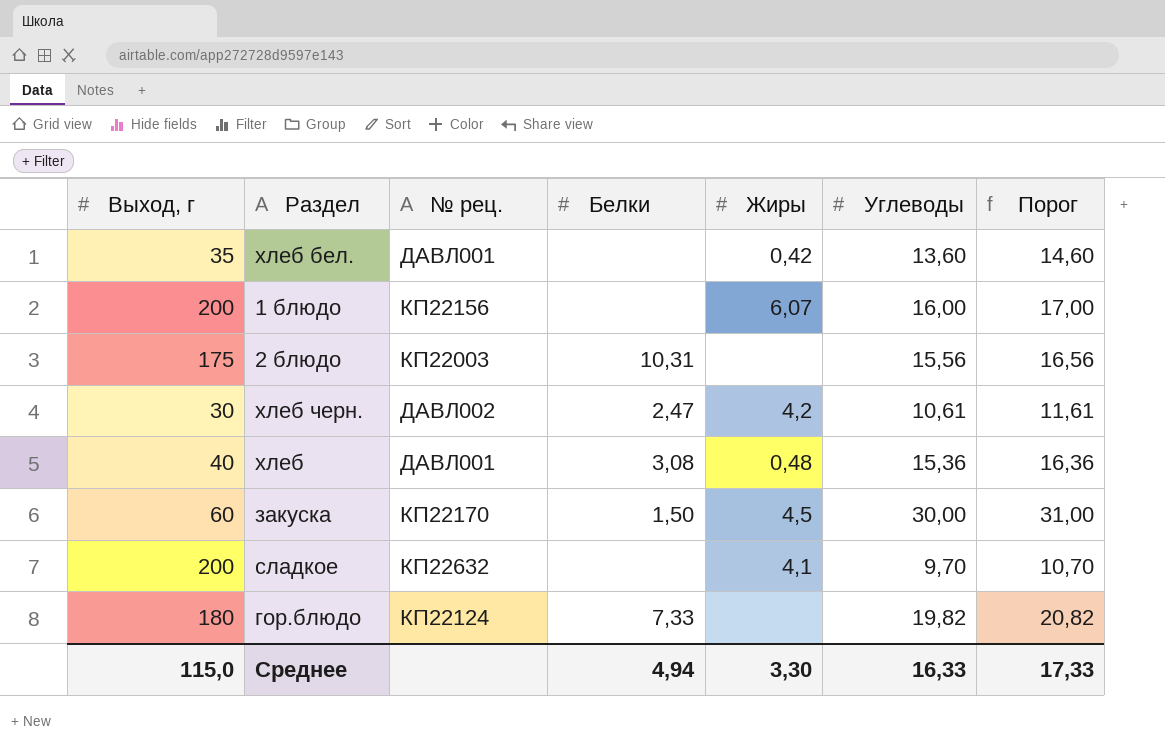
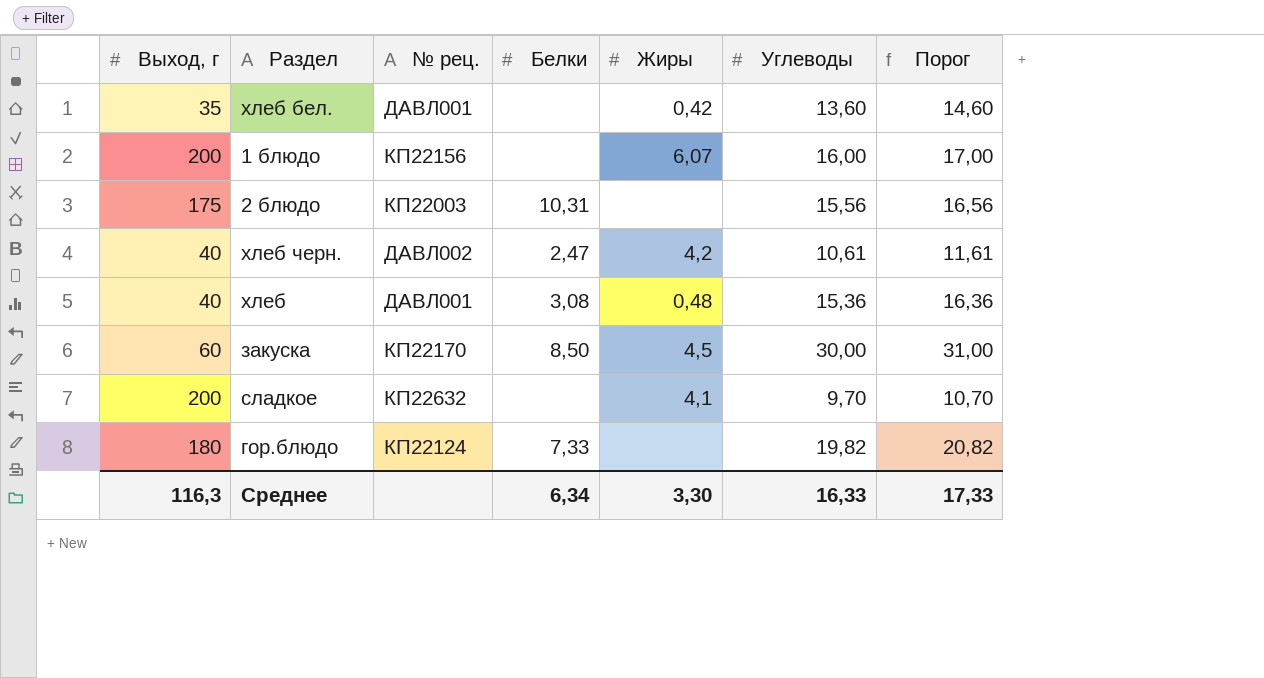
хлеб черн. | Выход, г: 30 -> 40
закуска | Белки: 1,50 -> 8,50
Среднее | Выход, г: 115,0 -> 116,3
Среднее | Белки: 4,94 -> 6,34

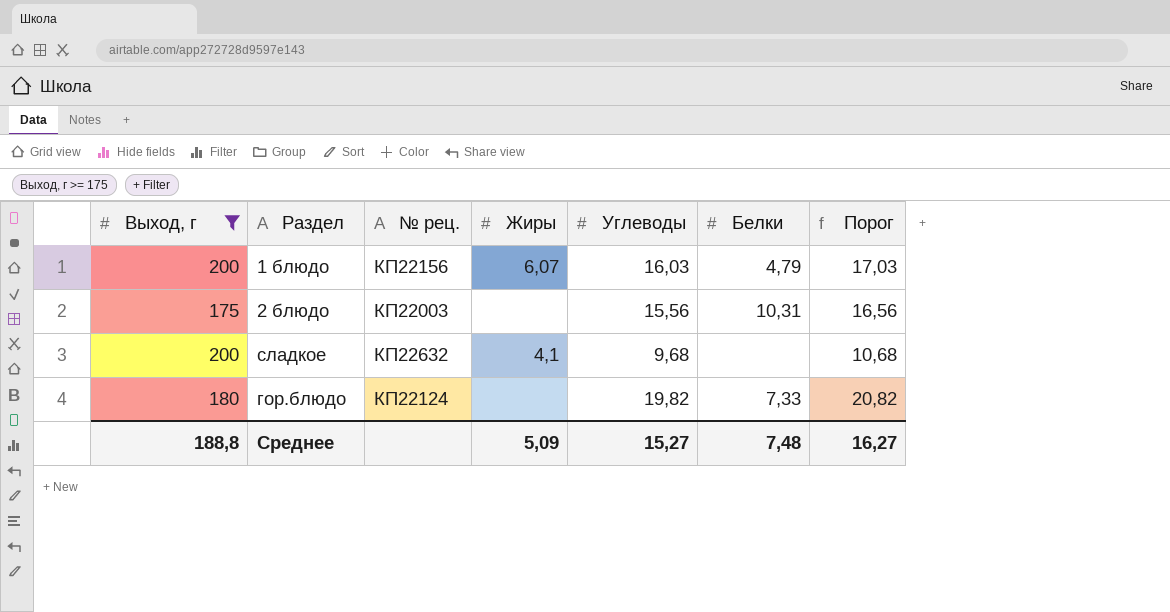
filter: none -> Выход, г >= 175
column Белки | position: 4 -> 6
1 блюдо | Углеводы: 16,00 -> 16,03
1 блюдо | Белки: none -> 4,79
1 блюдо | Порог: 17,00 -> 17,03
сладкое | Углеводы: 9,70 -> 9,68
сладкое | Порог: 10,70 -> 10,68
Среднее | Выход, г: 116,3 -> 188,8
Среднее | Жиры: 3,30 -> 5,09
Среднее | Углеводы: 16,33 -> 15,27
Среднее | Белки: 6,34 -> 7,48
Среднее | Порог: 17,33 -> 16,27

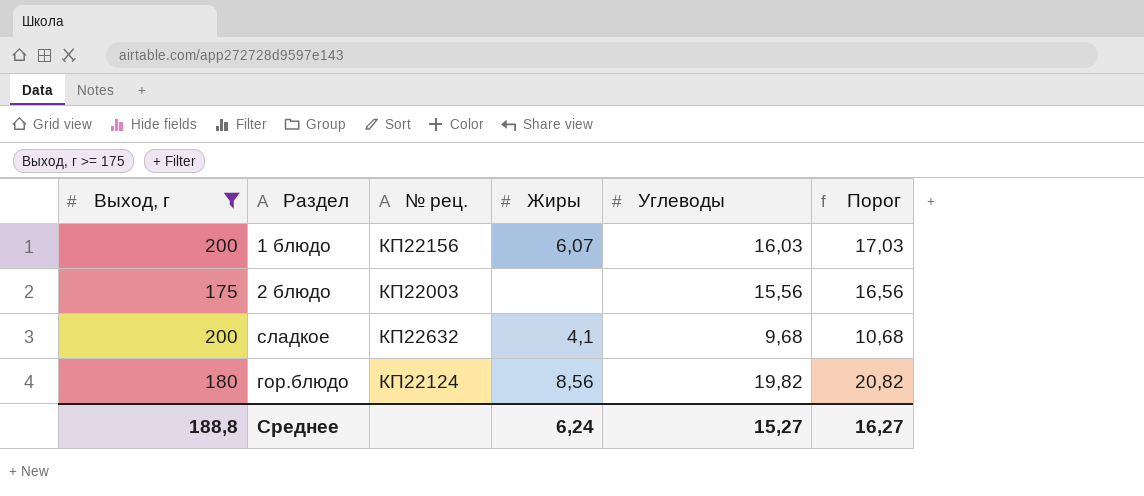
column Белки | position: 6 -> none
гор.блюдо | Жиры: none -> 8,56
Среднее | Жиры: 5,09 -> 6,24

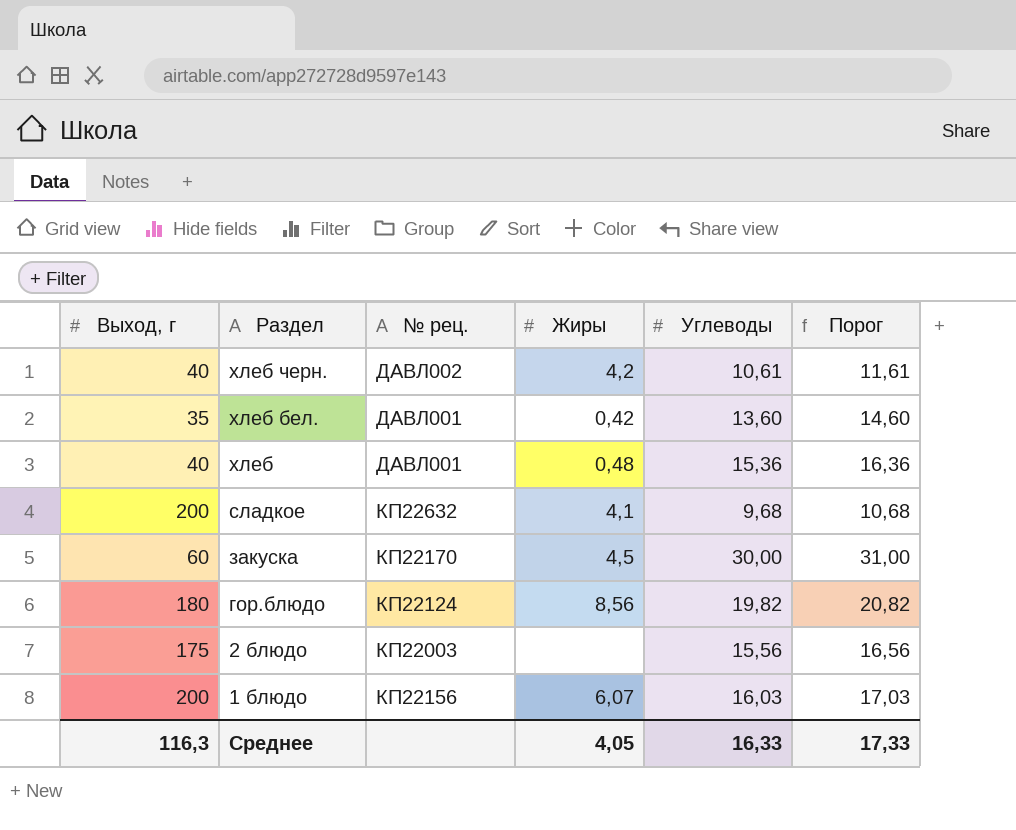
filter: Выход, г >= 175 -> none
row order: none -> Раздел descending
Среднее | Выход, г: 188,8 -> 116,3
Среднее | Жиры: 6,24 -> 4,05
Среднее | Углеводы: 15,27 -> 16,33
Среднее | Порог: 16,27 -> 17,33

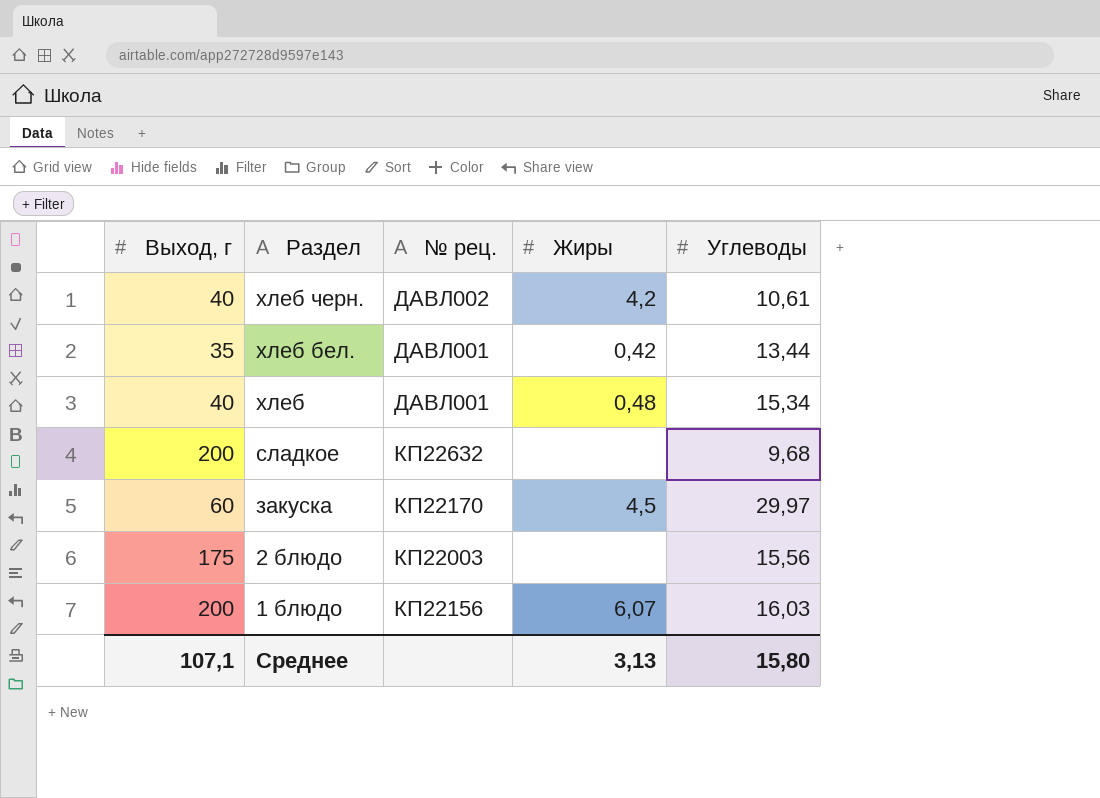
column Порог | formula: [Углеводы] + 1 -> none
row гор.блюдо: 180 | КП22124 | 8,56 | 19,82 | 20,82 -> none
хлеб бел. | Углеводы: 13,60 -> 13,44
хлеб | Углеводы: 15,36 -> 15,34
сладкое | Жиры: 4,1 -> none
закуска | Углеводы: 30,00 -> 29,97
Среднее | Выход, г: 116,3 -> 107,1
Среднее | Жиры: 4,05 -> 3,13
Среднее | Углеводы: 16,33 -> 15,80

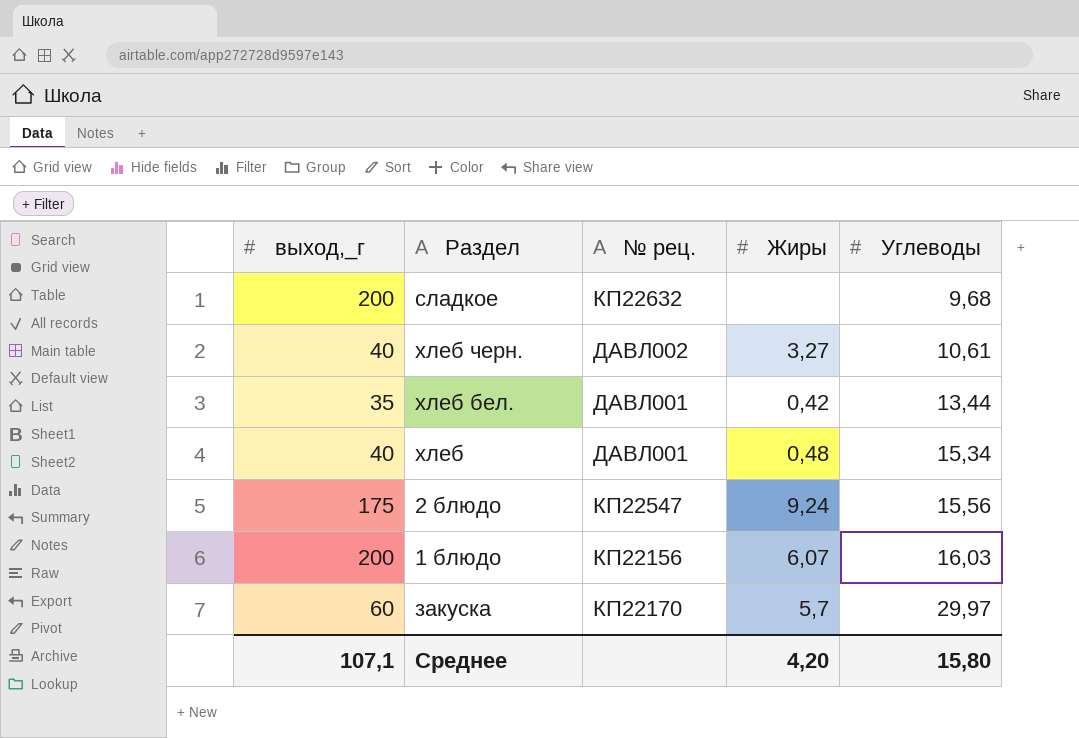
row order: Раздел descending -> Углеводы ascending
column name: Выход, г -> выход,_г
хлеб черн. | Жиры: 4,2 -> 3,27
2 блюдо | № рец.: КП22003 -> КП22547
2 блюдо | Жиры: none -> 9,24
закуска | Жиры: 4,5 -> 5,7
Среднее | Жиры: 3,13 -> 4,20

